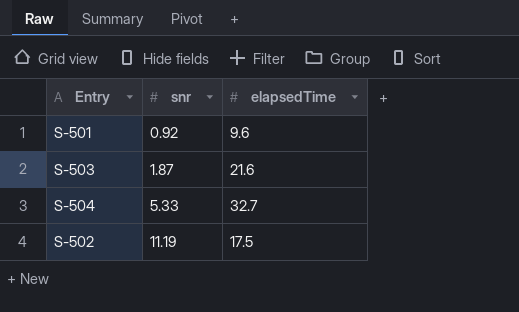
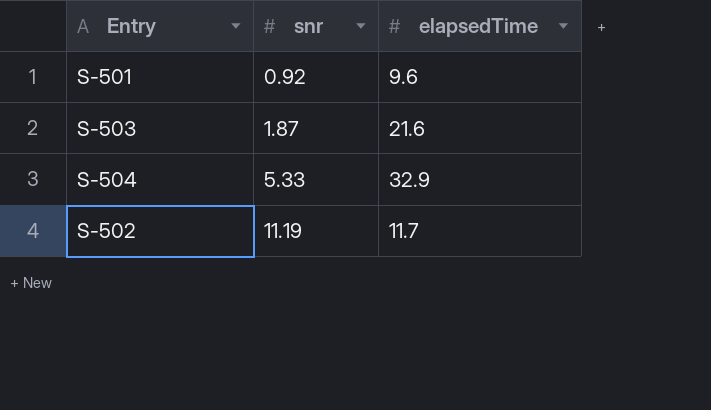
S-504 | elapsedTime: 32.7 -> 32.9
S-502 | elapsedTime: 17.5 -> 11.7

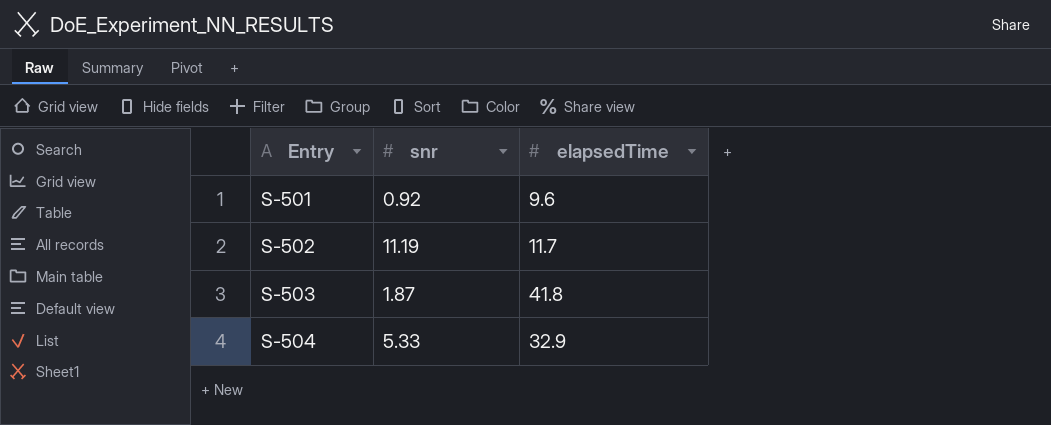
row order: snr ascending -> Entry ascending
S-503 | elapsedTime: 21.6 -> 41.8

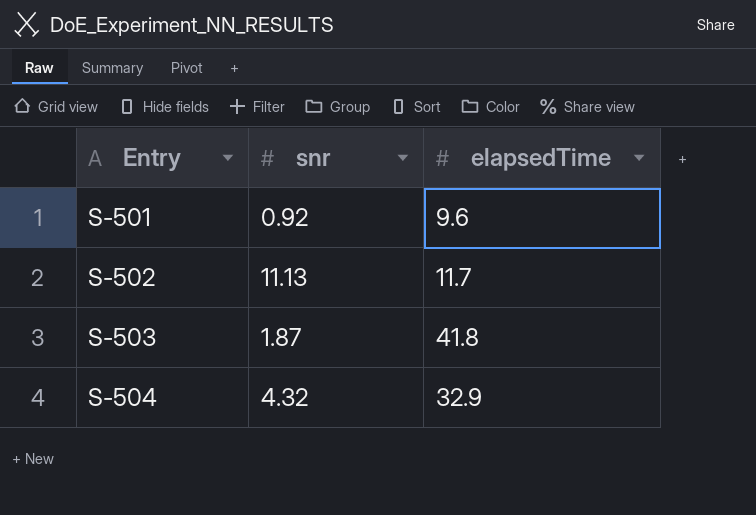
S-502 | snr: 11.19 -> 11.13
S-504 | snr: 5.33 -> 4.32

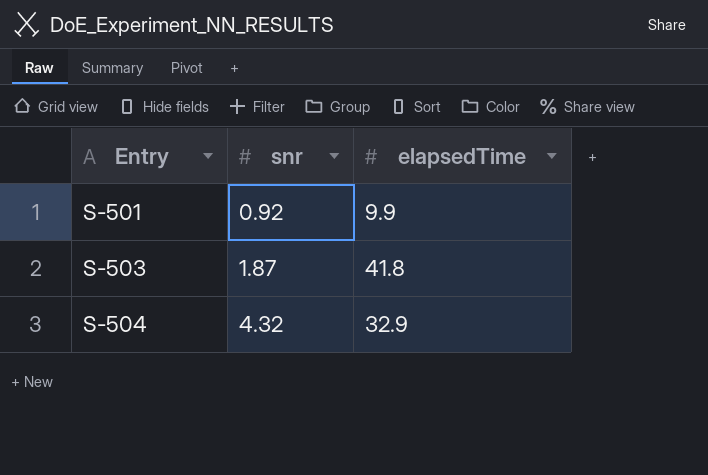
row S-502: 11.13 | 11.7 -> none
S-501 | elapsedTime: 9.6 -> 9.9

